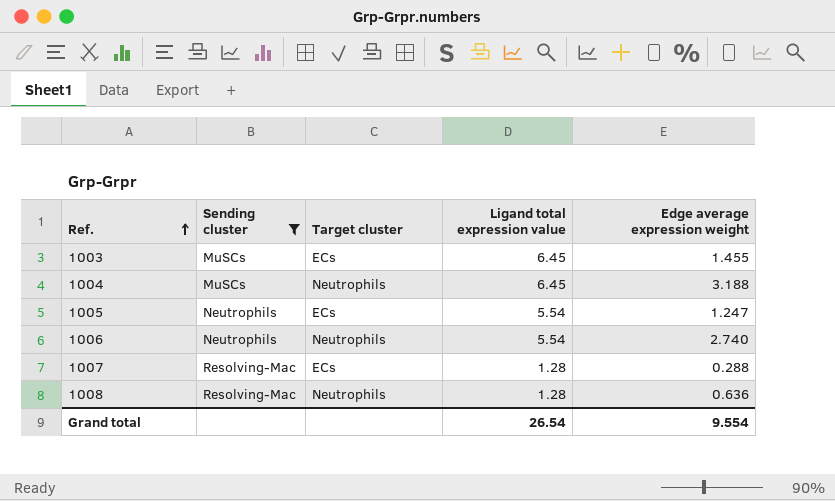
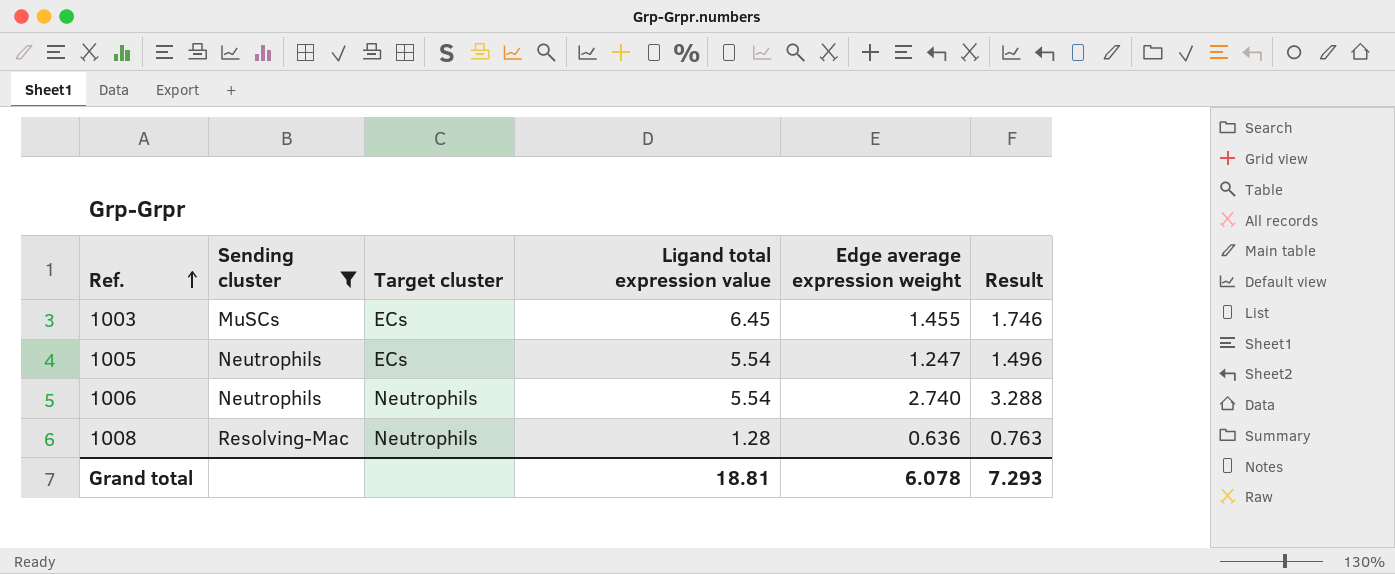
column Result | formula: none -> [Edge average expression weight] * 1.2
row 1004: MuSCs | Neutrophils | 6.45 | 3.188 -> none
row 1007: Resolving-Mac | ECs | 1.28 | 0.288 -> none
Grand total | Ligand total expression value: 26.54 -> 18.81
Grand total | Edge average expression weight: 9.554 -> 6.078

